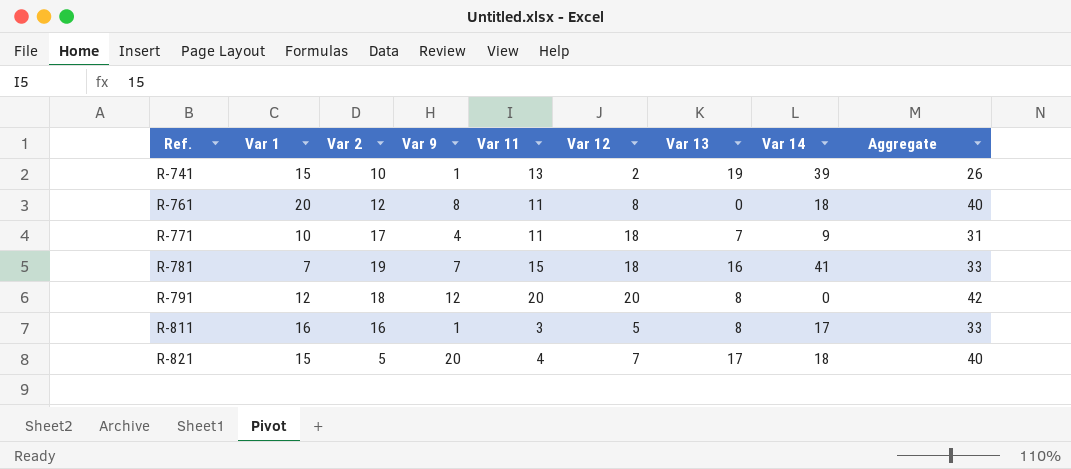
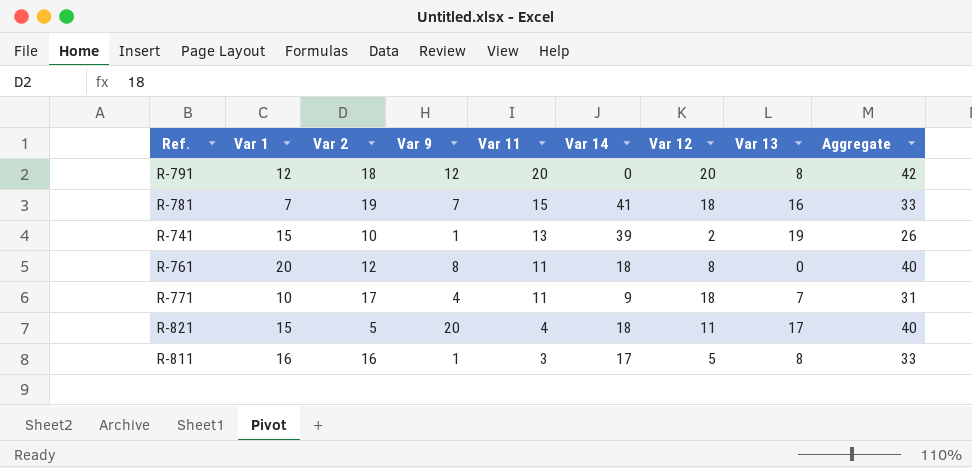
row order: Ref. ascending -> Var 11 descending
column Var 14 | position: 8 -> 6
R-821 | Var 12: 7 -> 11

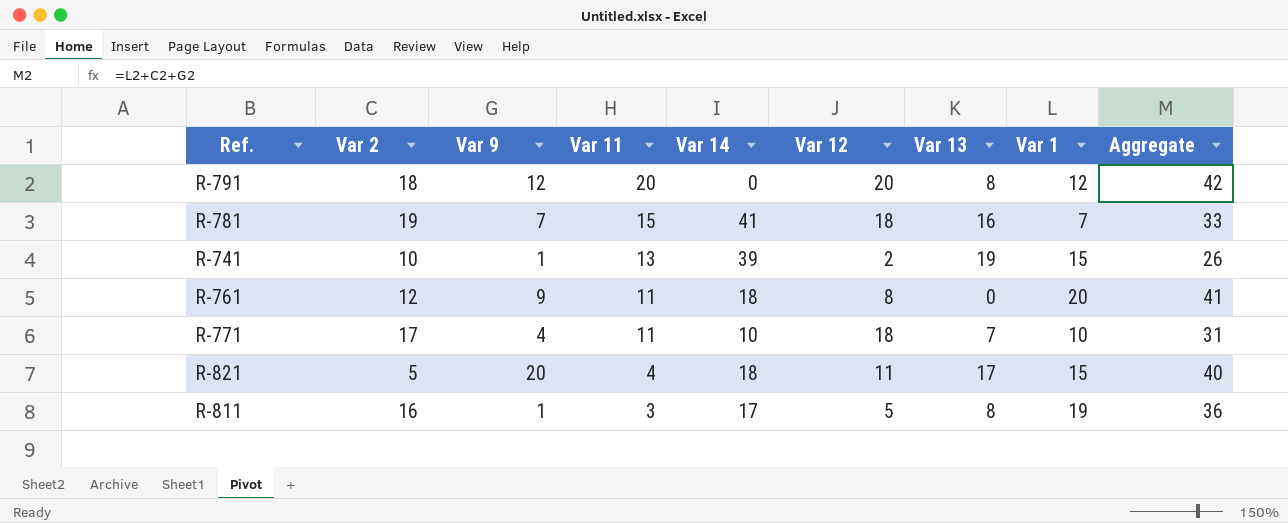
column Var 1 | position: 2 -> 8
R-761 | Var 9: 8 -> 9
R-761 | Aggregate: 40 -> 41
R-771 | Var 14: 9 -> 10
R-811 | Var 1: 16 -> 19
R-811 | Aggregate: 33 -> 36

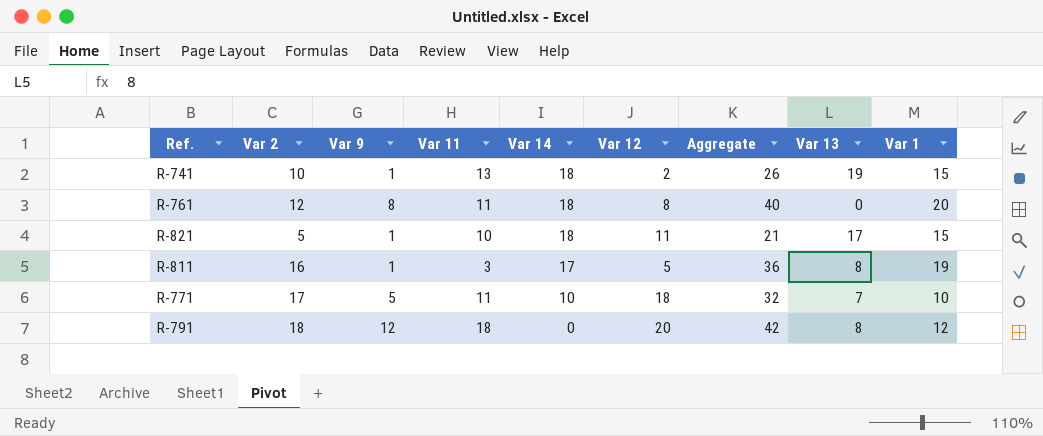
row order: Var 11 descending -> Var 14 descending
column Aggregate | position: 9 -> 7
row R-781: 19 | 7 | 15 | 41 | 18 | 16 | 7 | 33 -> none
R-741 | Var 14: 39 -> 18
R-761 | Var 9: 9 -> 8
R-761 | Aggregate: 41 -> 40
R-821 | Var 9: 20 -> 1
R-821 | Var 11: 4 -> 10
R-821 | Aggregate: 40 -> 21
R-771 | Var 9: 4 -> 5
R-771 | Aggregate: 31 -> 32
R-791 | Var 11: 20 -> 18

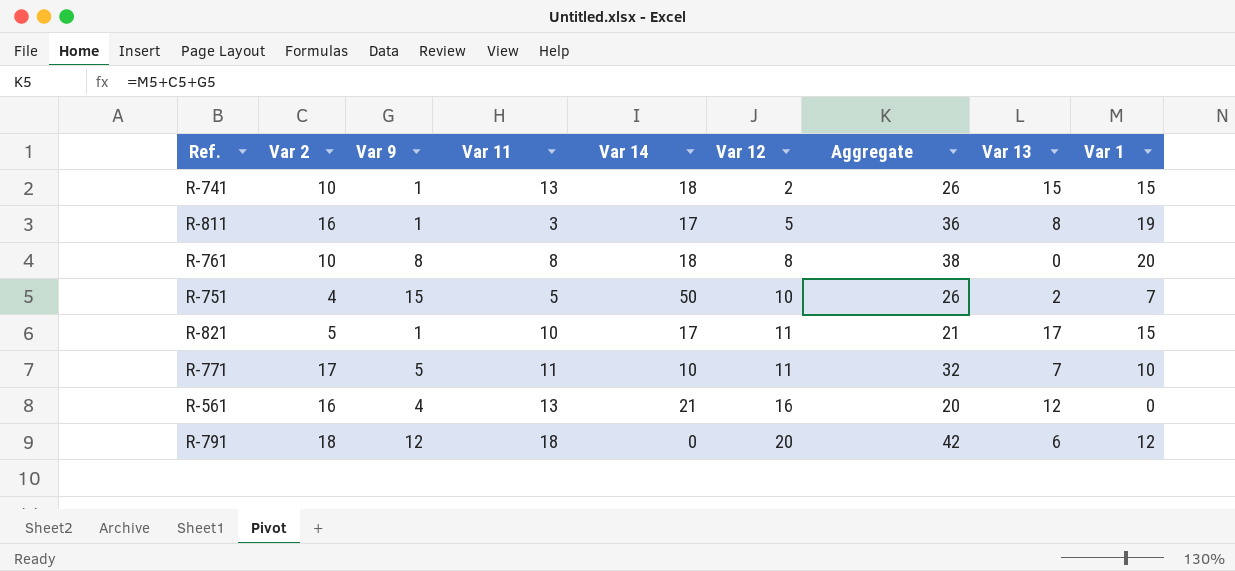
row order: Var 14 descending -> Var 12 ascending
R-741 | Var 13: 19 -> 15
R-761 | Var 2: 12 -> 10
R-761 | Var 11: 11 -> 8
R-761 | Aggregate: 40 -> 38
row R-751: none -> 4 | 15 | 5 | 50 | 10 | 26 | 2 | 7
R-821 | Var 14: 18 -> 17
R-771 | Var 12: 18 -> 11
row R-561: none -> 16 | 4 | 13 | 21 | 16 | 20 | 12 | 0
R-791 | Var 13: 8 -> 6

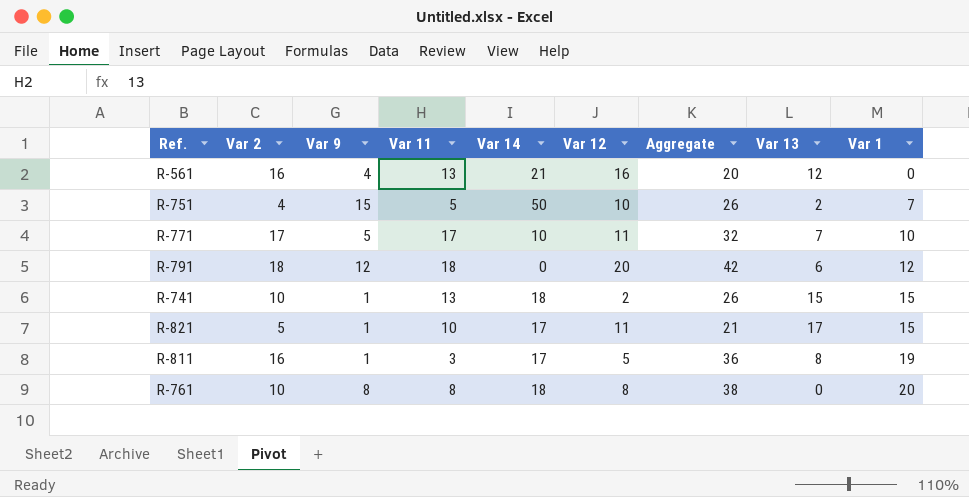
row order: Var 12 ascending -> Var 1 ascending
R-771 | Var 11: 11 -> 17

